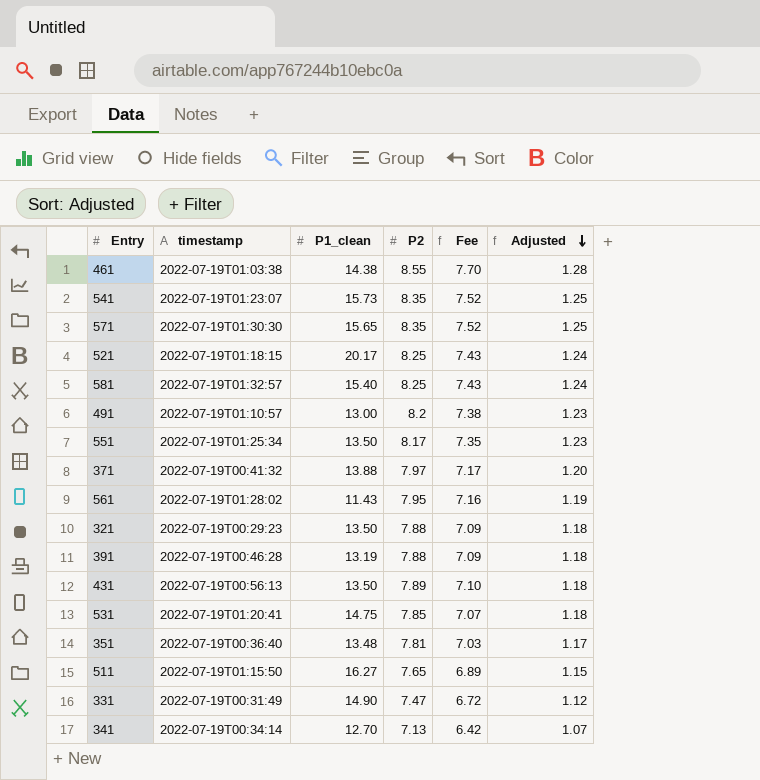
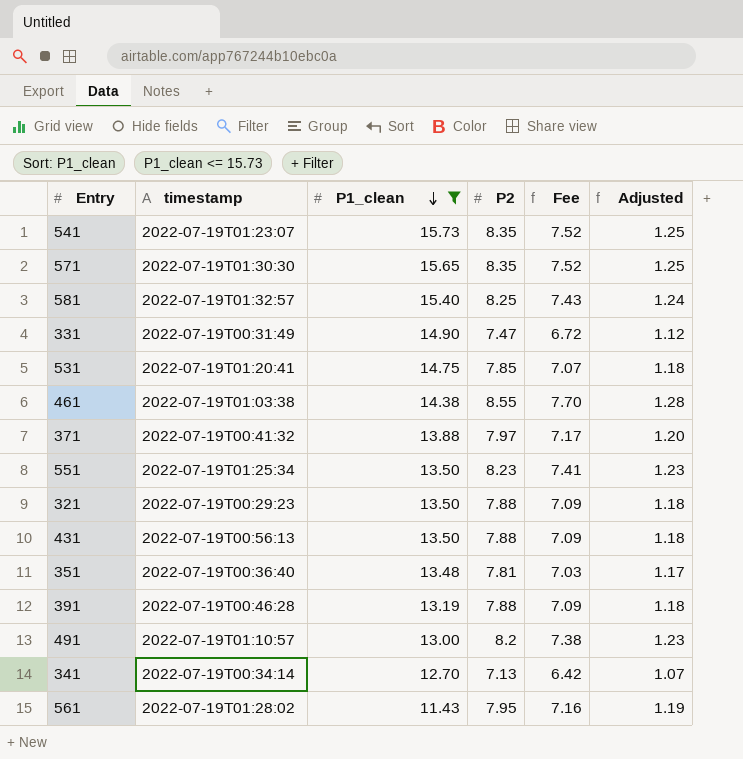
filter: none -> P1_clean <= 15.73
row order: Adjusted descending -> P1_clean descending
551 | P2: 8.17 -> 8.23
551 | Fee: 7.35 -> 7.41
431 | P2: 7.89 -> 7.88
431 | Fee: 7.10 -> 7.09

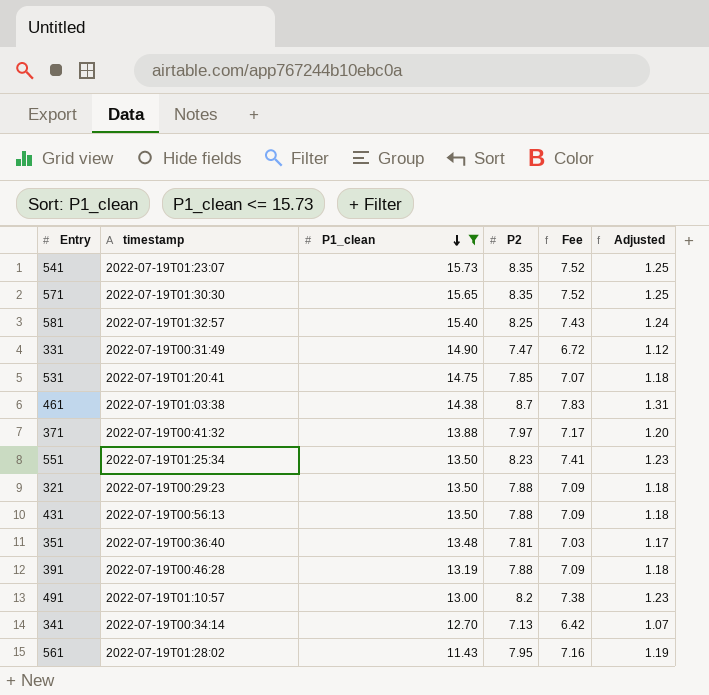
461 | P2: 8.55 -> 8.7
461 | Fee: 7.70 -> 7.83
461 | Adjusted: 1.28 -> 1.31

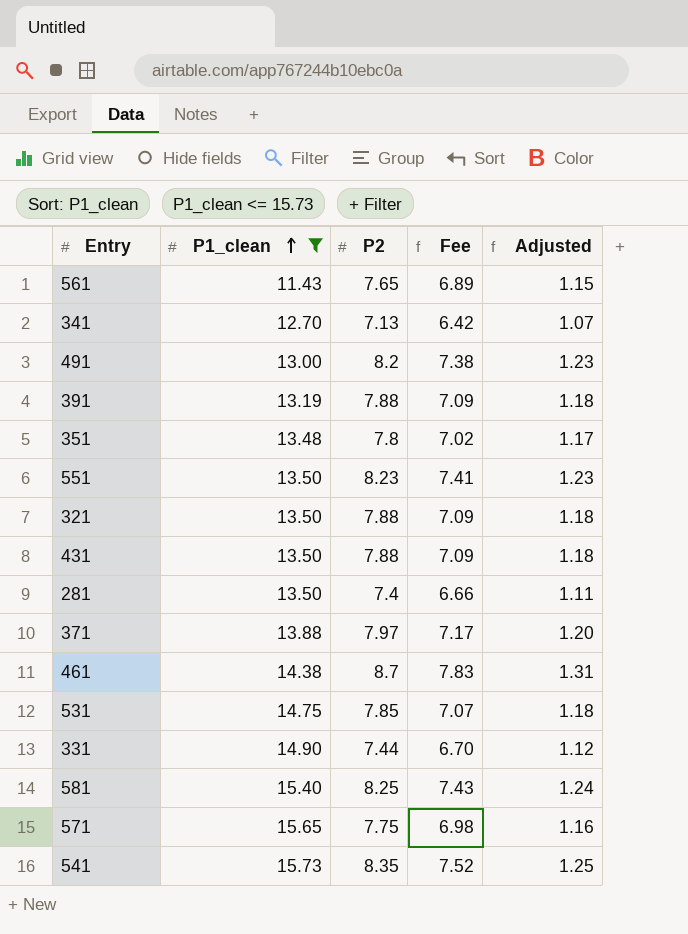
row order: P1_clean descending -> P1_clean ascending
column timestamp | position: 2 -> none
561 | P2: 7.95 -> 7.65
561 | Fee: 7.16 -> 6.89
561 | Adjusted: 1.19 -> 1.15
351 | P2: 7.81 -> 7.8
351 | Fee: 7.03 -> 7.02
row 281: none -> 13.50 | 7.4 | 6.66 | 1.11
331 | P2: 7.47 -> 7.44
331 | Fee: 6.72 -> 6.70
571 | P2: 8.35 -> 7.75
571 | Fee: 7.52 -> 6.98
571 | Adjusted: 1.25 -> 1.16

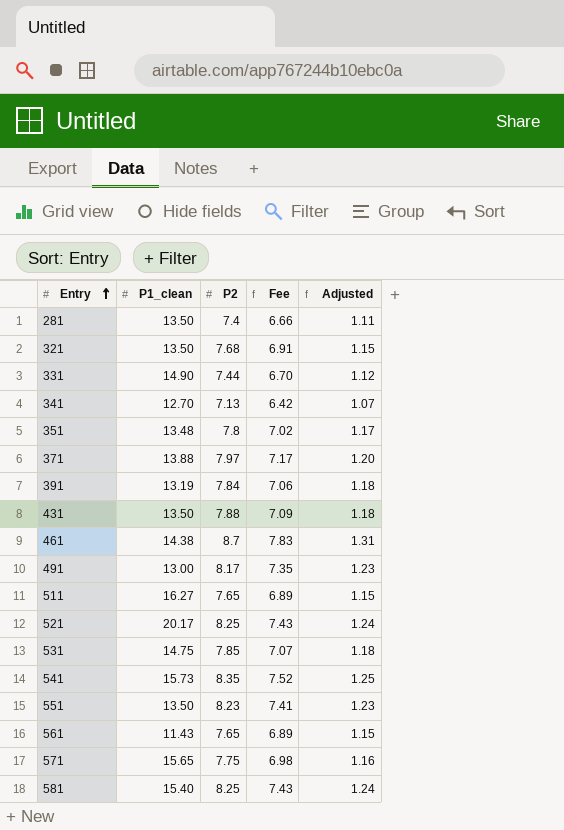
filter: P1_clean <= 15.73 -> none
row order: P1_clean ascending -> Entry ascending
321 | P2: 7.88 -> 7.68
321 | Fee: 7.09 -> 6.91
321 | Adjusted: 1.18 -> 1.15
391 | P2: 7.88 -> 7.84
391 | Fee: 7.09 -> 7.06
491 | P2: 8.2 -> 8.17
491 | Fee: 7.38 -> 7.35

